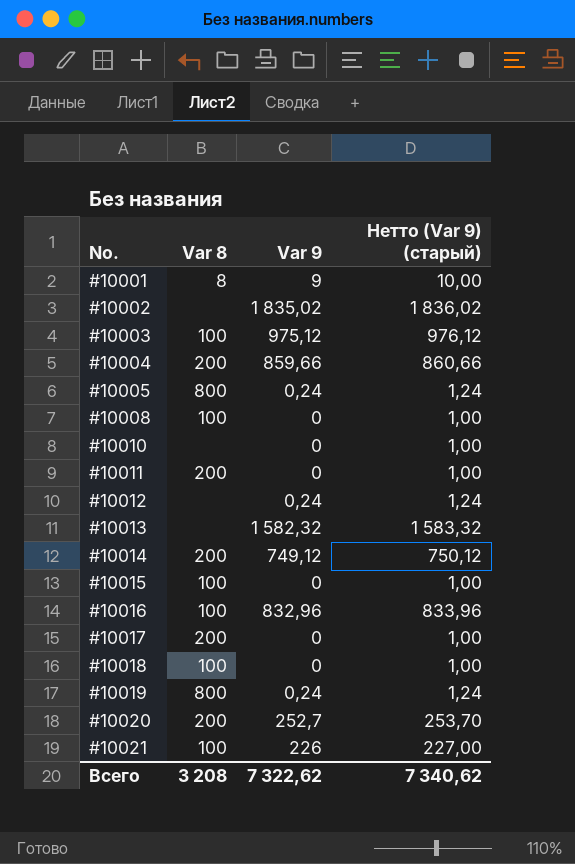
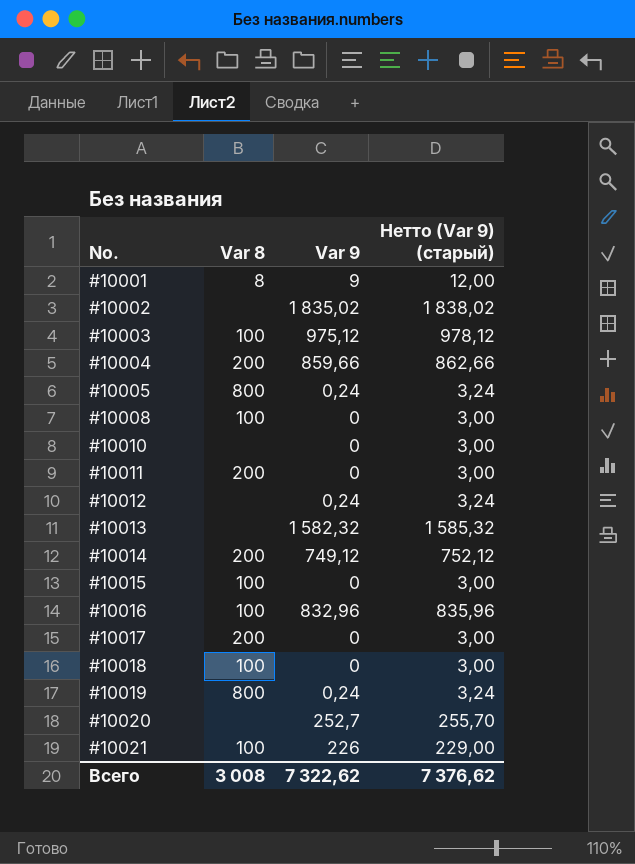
column Нетто (Var 9) (старый) | formula: [Var 9] + 1 -> [Var 9] + 3
#10020 | Var 8: 200 -> none
Всего | Var 8: 3 208 -> 3 008
Всего | Нетто (Var 9) (старый): 7 340,62 -> 7 376,62

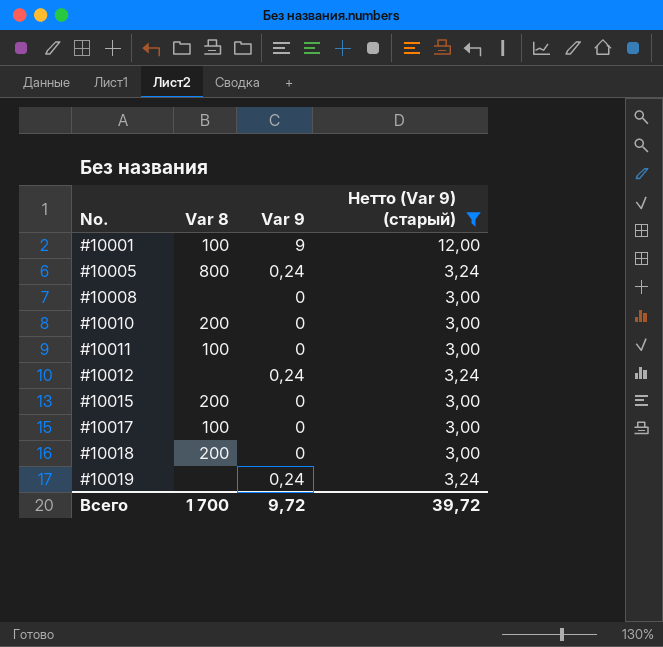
filter: none -> Нетто (Var 9) (старый) <= 12,00
#10001 | Var 8: 8 -> 100
#10008 | Var 8: 100 -> none
#10010 | Var 8: none -> 200
#10011 | Var 8: 200 -> 100
#10015 | Var 8: 100 -> 200
#10017 | Var 8: 200 -> 100
#10018 | Var 8: 100 -> 200
#10019 | Var 8: 800 -> none
Всего | Var 8: 3 008 -> 1 700
Всего | Var 9: 7 322,62 -> 9,72
Всего | Нетто (Var 9) (старый): 7 376,62 -> 39,72

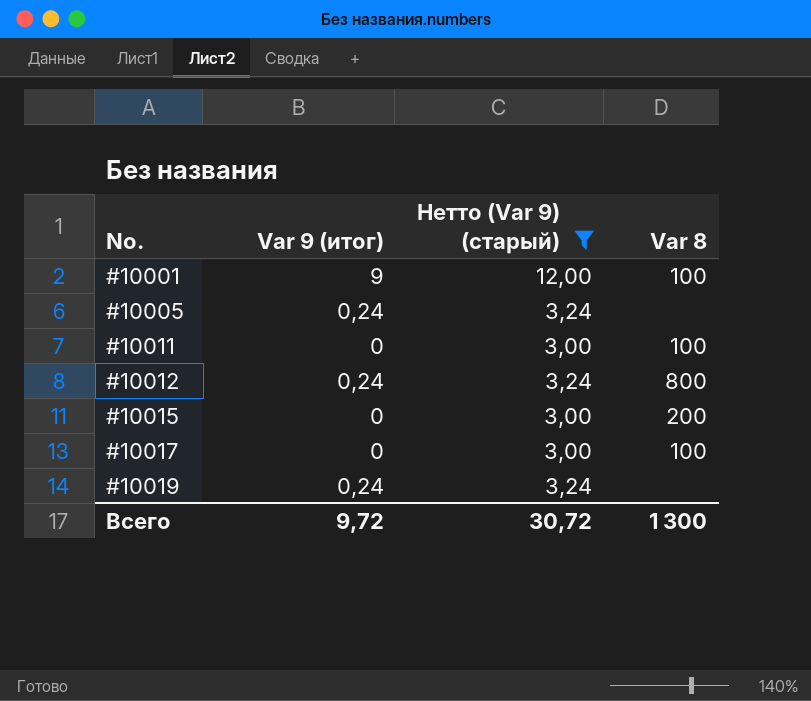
column name: Var 9 -> Var 9 (итог)
column Var 8 | position: 2 -> 4
row #10008: none | 0 | 3,00 -> none
row #10010: 200 | 0 | 3,00 -> none
row #10018: 200 | 0 | 3,00 -> none
#10005 | Var 8: 800 -> none
#10012 | Var 8: none -> 800
Всего | Нетто (Var 9) (старый): 39,72 -> 30,72
Всего | Var 8: 1 700 -> 1 300

